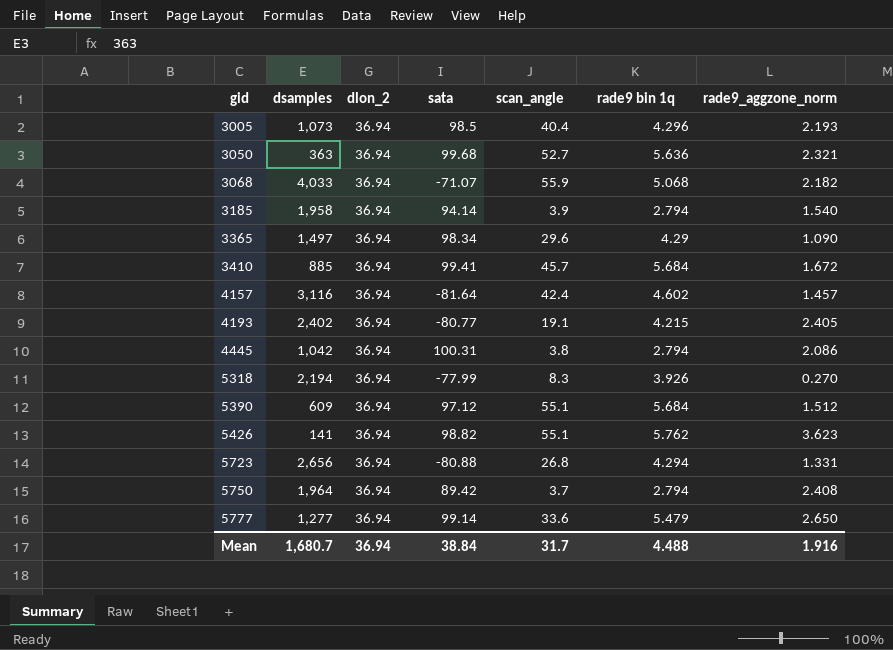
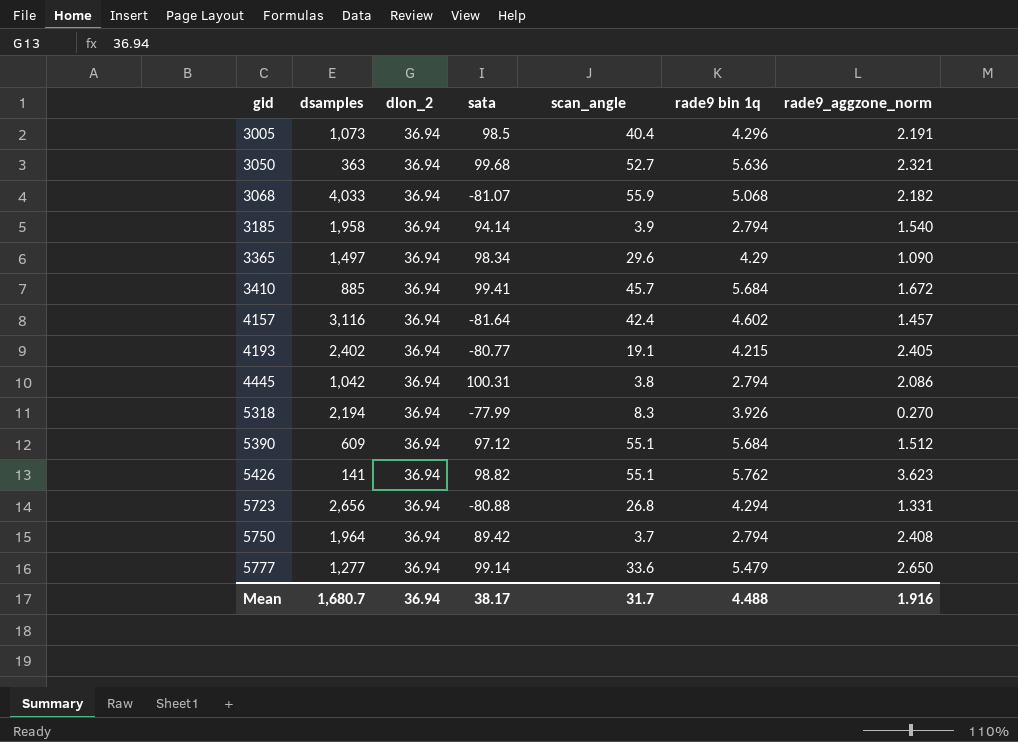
3005 | rade9_aggzone_norm: 2.193 -> 2.191
3068 | sata: -71.07 -> -81.07
Mean | sata: 38.84 -> 38.17

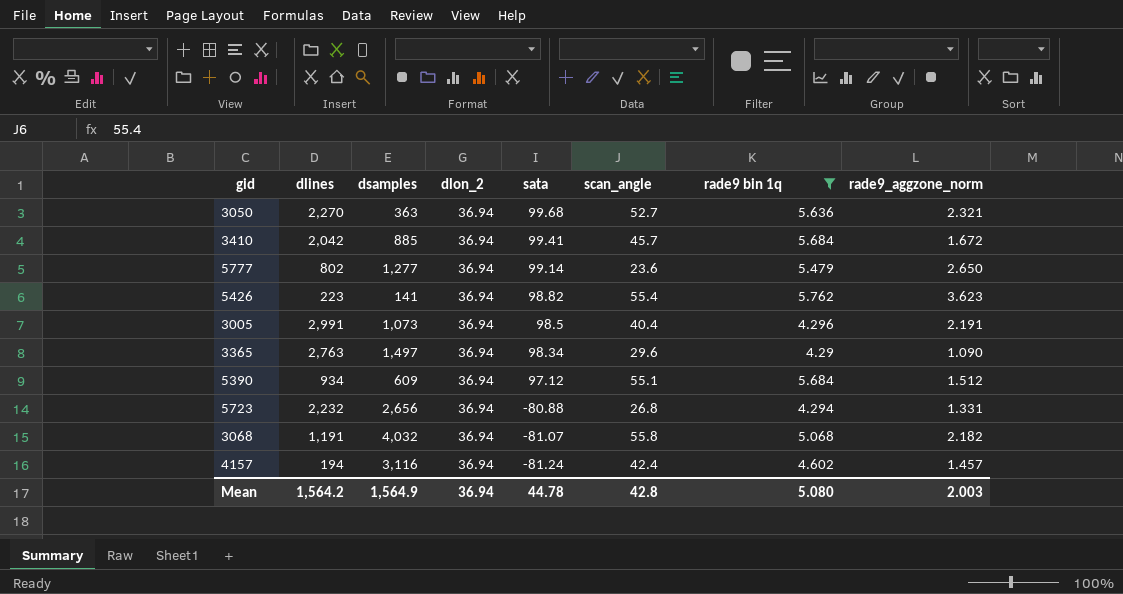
filter: none -> rade9 bin 1q >= 4.29
row order: gid ascending -> sata descending
column dlines | position: none -> 2
5777 | scan_angle: 33.6 -> 23.6
5426 | scan_angle: 55.1 -> 55.4
3068 | dsamples: 4,033 -> 4,032
3068 | scan_angle: 55.9 -> 55.8
4157 | sata: -81.64 -> -81.24
Mean | dsamples: 1,680.7 -> 1,564.9
Mean | sata: 38.17 -> 44.78
Mean | scan_angle: 31.7 -> 42.8
Mean | rade9 bin 1q: 4.488 -> 5.080
Mean | rade9_aggzone_norm: 1.916 -> 2.003

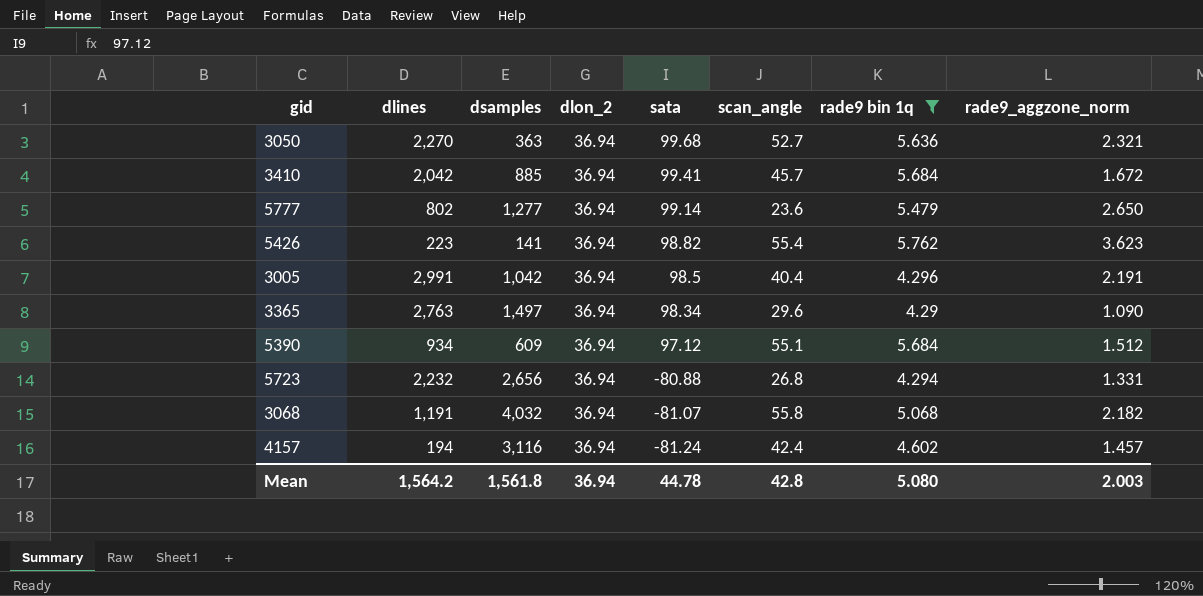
3005 | dsamples: 1,073 -> 1,042
Mean | dsamples: 1,564.9 -> 1,561.8

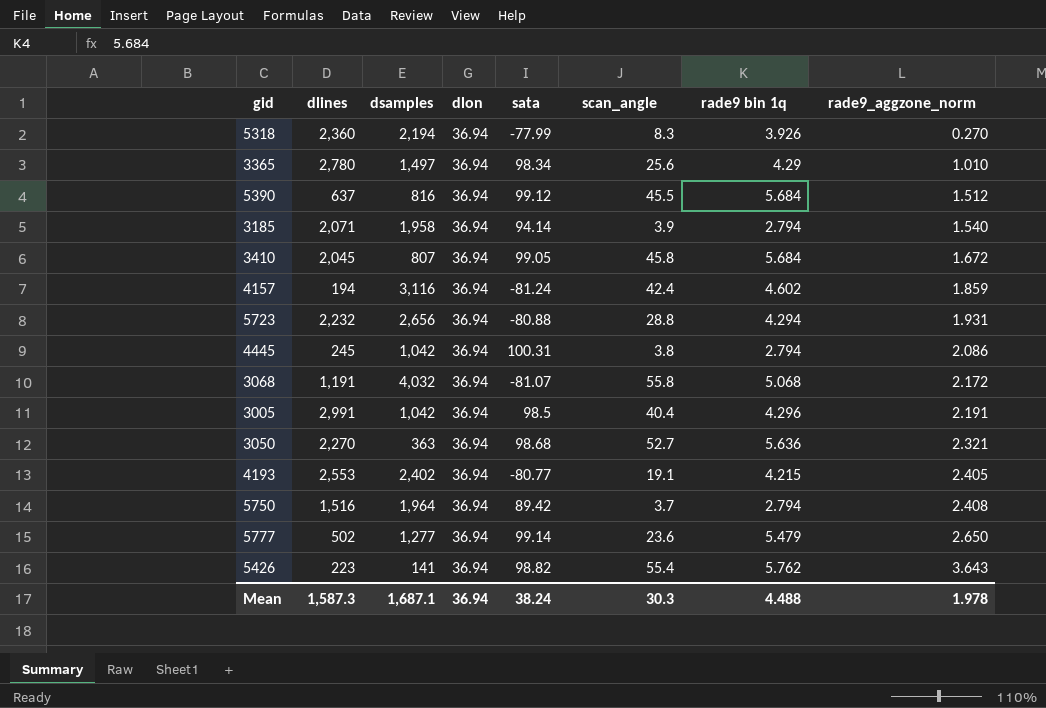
filter: rade9 bin 1q >= 4.29 -> none
row order: sata descending -> rade9_aggzone_norm ascending
column name: dlon_2 -> dlon
3365 | dlines: 2,763 -> 2,780
3365 | scan_angle: 29.6 -> 25.6
3365 | rade9_aggzone_norm: 1.090 -> 1.010
5390 | dlines: 934 -> 637
5390 | dsamples: 609 -> 816
5390 | sata: 97.12 -> 99.12
5390 | scan_angle: 55.1 -> 45.5
3410 | dlines: 2,042 -> 2,045
3410 | dsamples: 885 -> 807
3410 | sata: 99.41 -> 99.05
3410 | scan_angle: 45.7 -> 45.8
4157 | rade9_aggzone_norm: 1.457 -> 1.859
5723 | scan_angle: 26.8 -> 28.8
5723 | rade9_aggzone_norm: 1.331 -> 1.931
3068 | rade9_aggzone_norm: 2.182 -> 2.172
3050 | sata: 99.68 -> 98.68
5777 | dlines: 802 -> 502
5426 | rade9_aggzone_norm: 3.623 -> 3.643
Mean | dlines: 1,564.2 -> 1,587.3
Mean | dsamples: 1,561.8 -> 1,687.1
Mean | sata: 44.78 -> 38.24
Mean | scan_angle: 42.8 -> 30.3
Mean | rade9 bin 1q: 5.080 -> 4.488
Mean | rade9_aggzone_norm: 2.003 -> 1.978

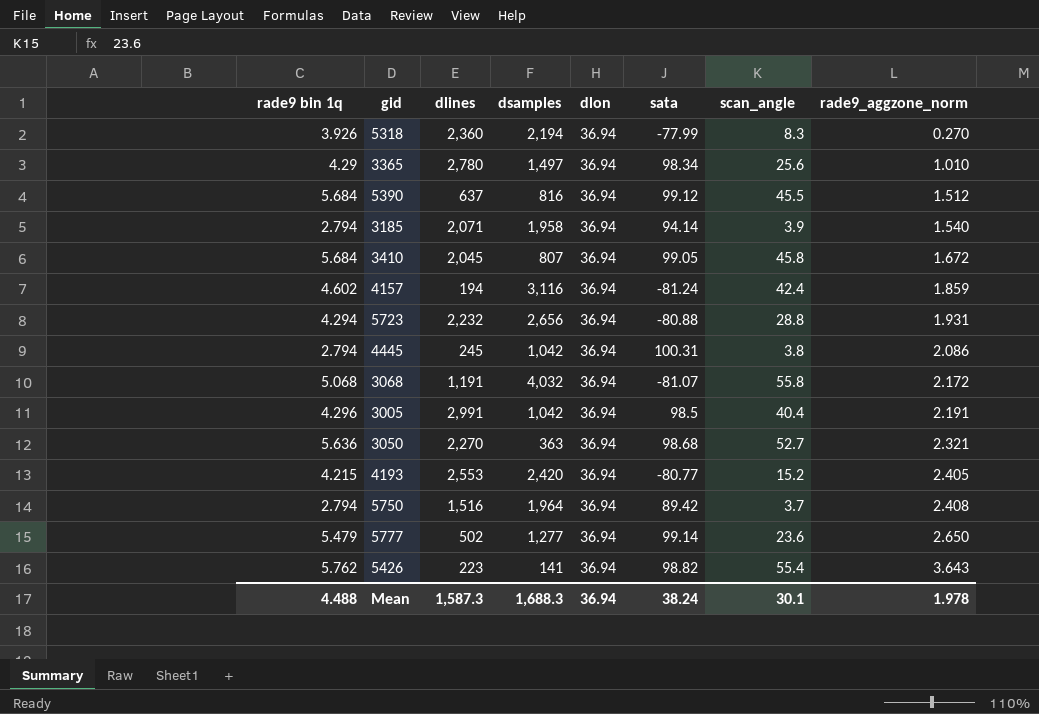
column rade9 bin 1q | position: 7 -> 1
4193 | dsamples: 2,402 -> 2,420
4193 | scan_angle: 19.1 -> 15.2
Mean | dsamples: 1,687.1 -> 1,688.3
Mean | scan_angle: 30.3 -> 30.1

